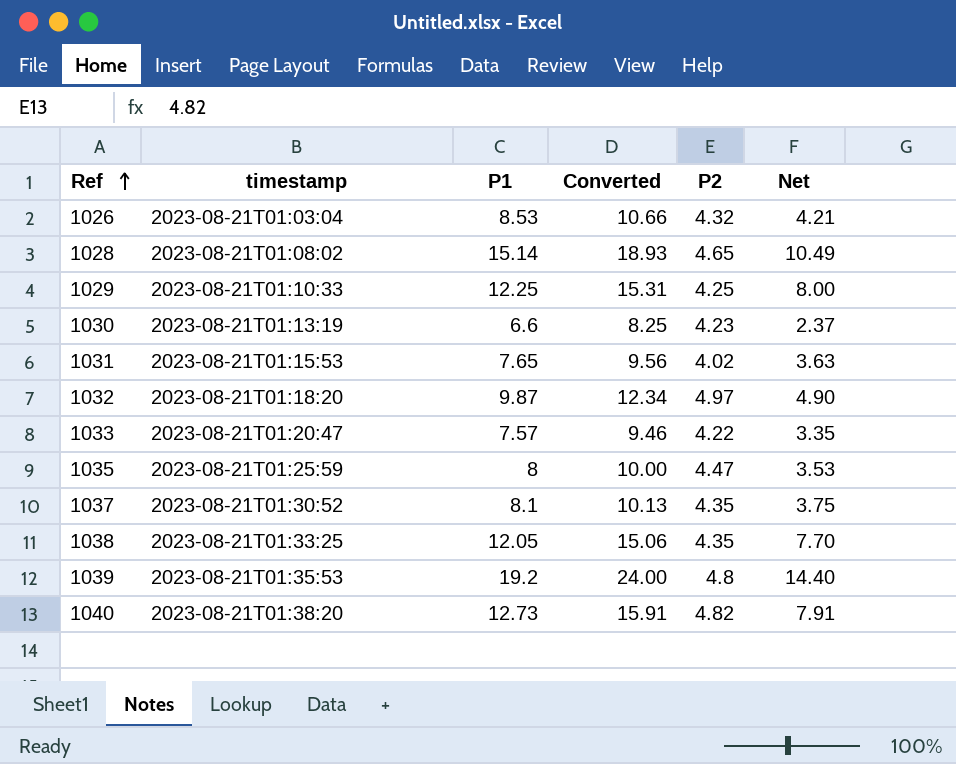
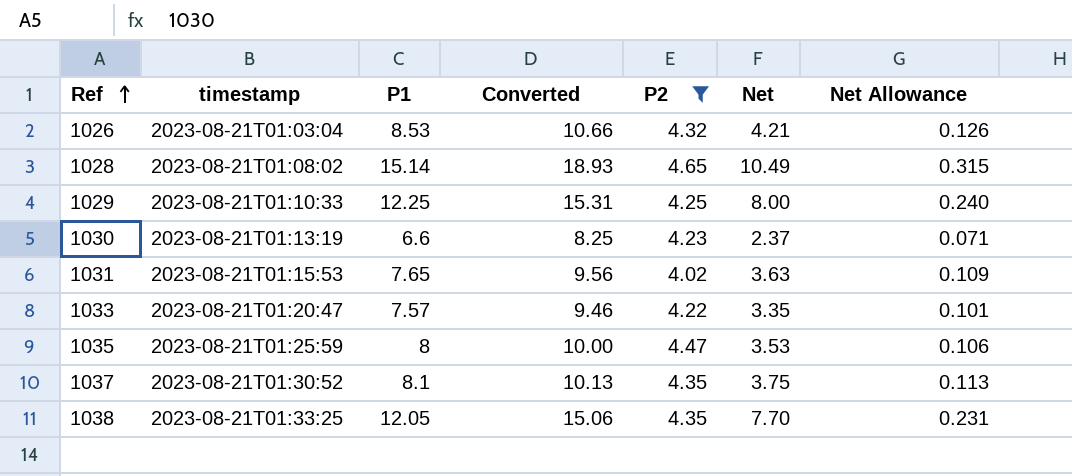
filter: none -> P2 <= 4.65
column Net Allowance | formula: none -> [Net] * 0.03

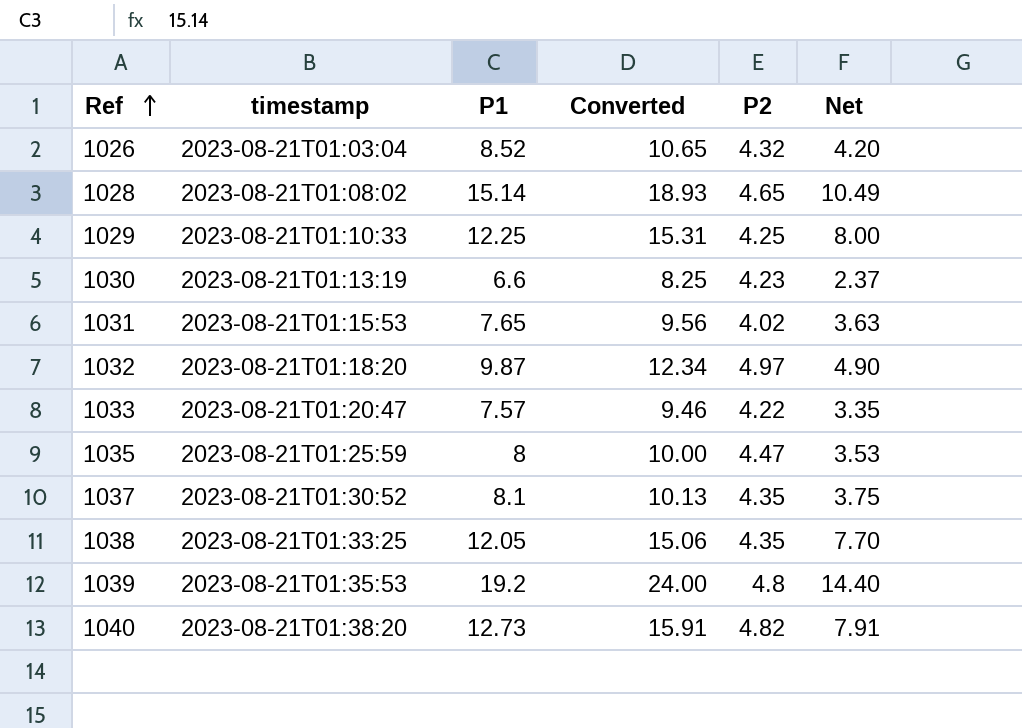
filter: P2 <= 4.65 -> none
column Net Allowance | formula: [Net] * 0.03 -> none
1026 | P1: 8.53 -> 8.52
1026 | Converted: 10.66 -> 10.65
1026 | Net: 4.21 -> 4.20

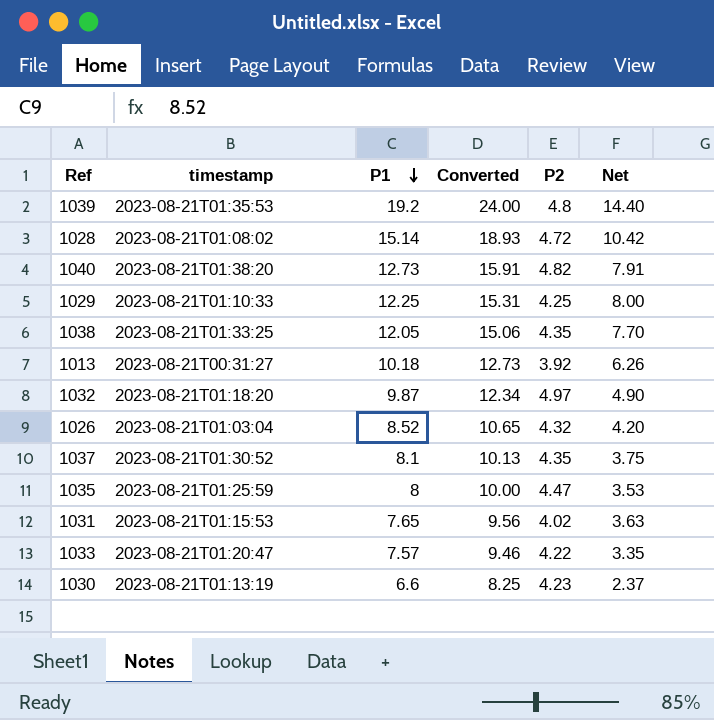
row order: Ref ascending -> P1 descending
1028 | P2: 4.65 -> 4.72
1028 | Net: 10.49 -> 10.42
row 1013: none -> 2023-08-21T00:31:27 | 10.18 | 12.73 | 3.92 | 6.26

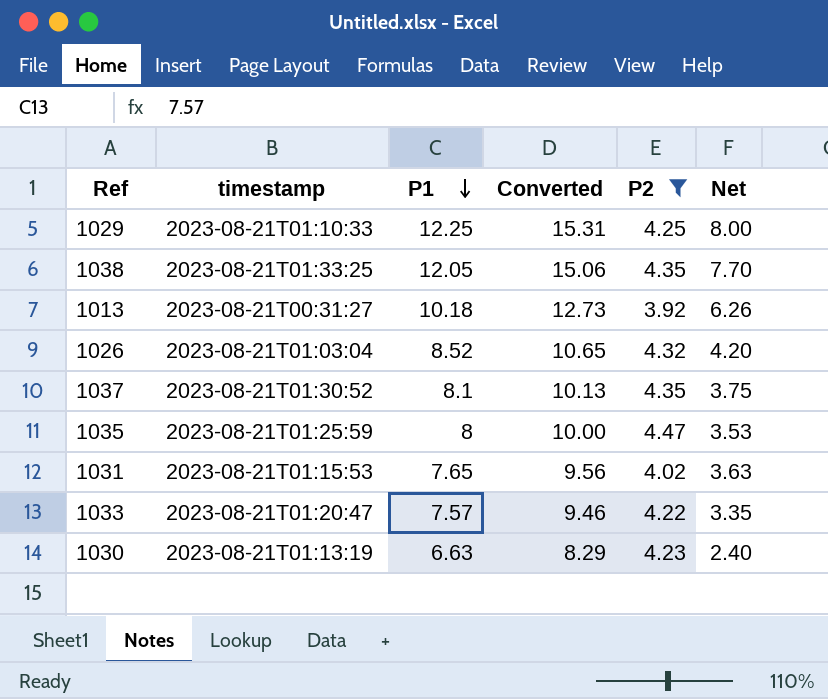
filter: none -> P2 <= 4.47
1030 | P1: 6.6 -> 6.63
1030 | Converted: 8.25 -> 8.29
1030 | Net: 2.37 -> 2.40

